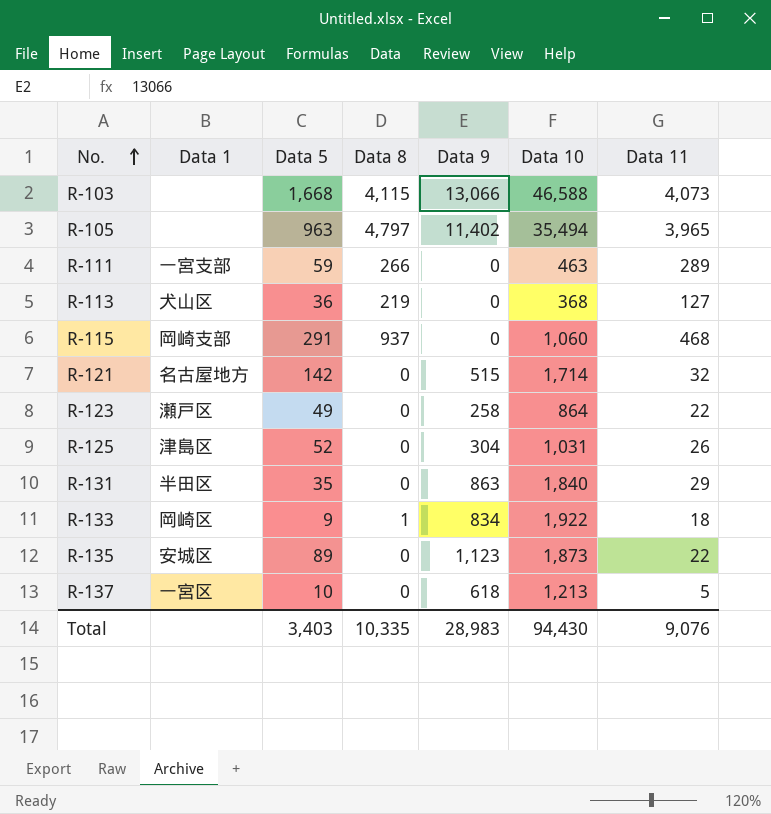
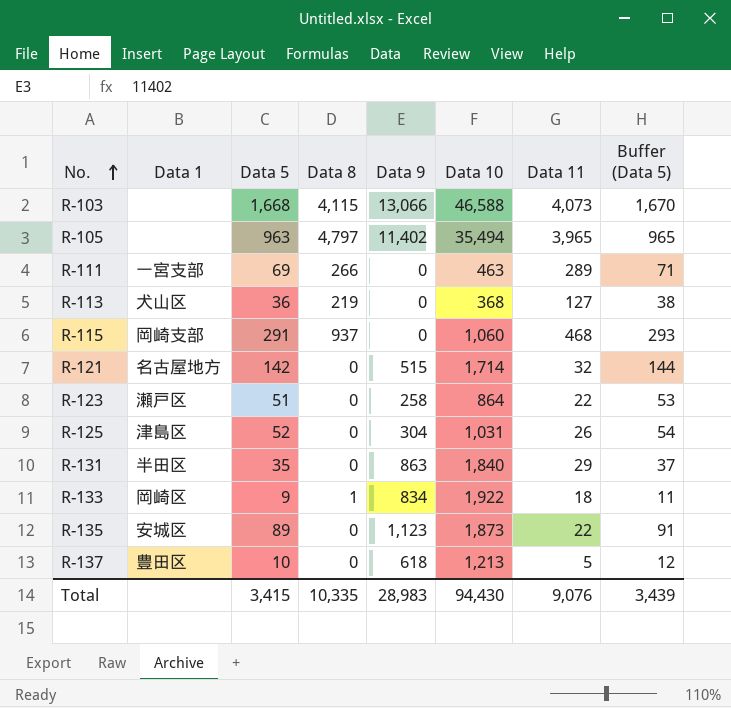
column Buffer (Data 5) | formula: none -> [Data 5] + 2
R-111 | Data 5: 59 -> 69
R-123 | Data 5: 49 -> 51
R-137 | Data 1: 一宮区 -> 豊田区
Total | Data 5: 3,403 -> 3,415

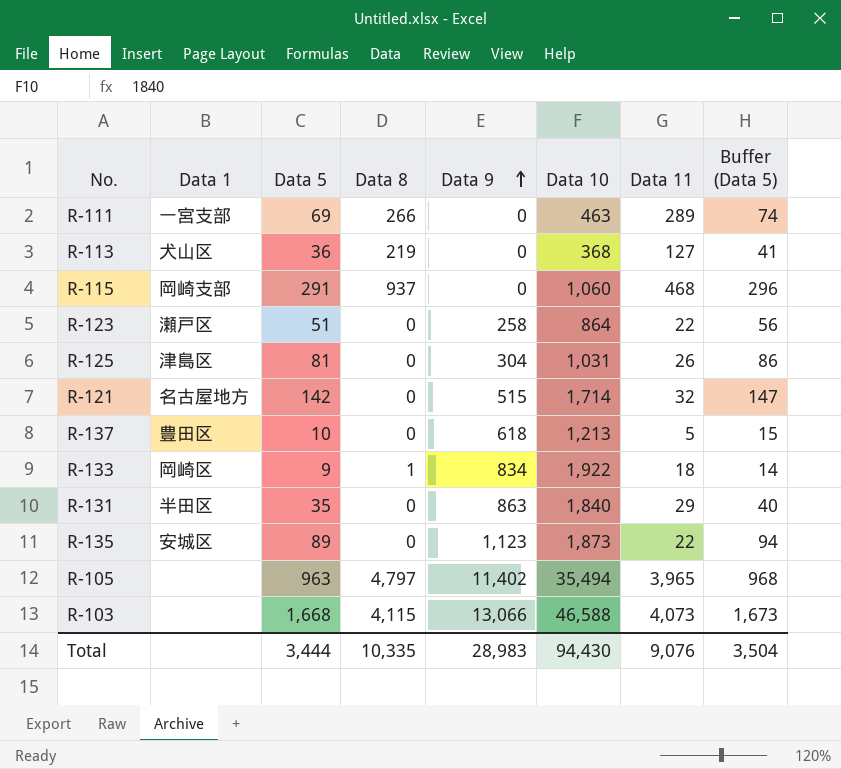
row order: No. ascending -> Data 9 ascending
column Buffer (Data 5) | formula: [Data 5] + 2 -> [Data 5] + 5
R-125 | Data 5: 52 -> 81
Total | Data 5: 3,415 -> 3,444
Total | Buffer (Data 5): 3,439 -> 3,504

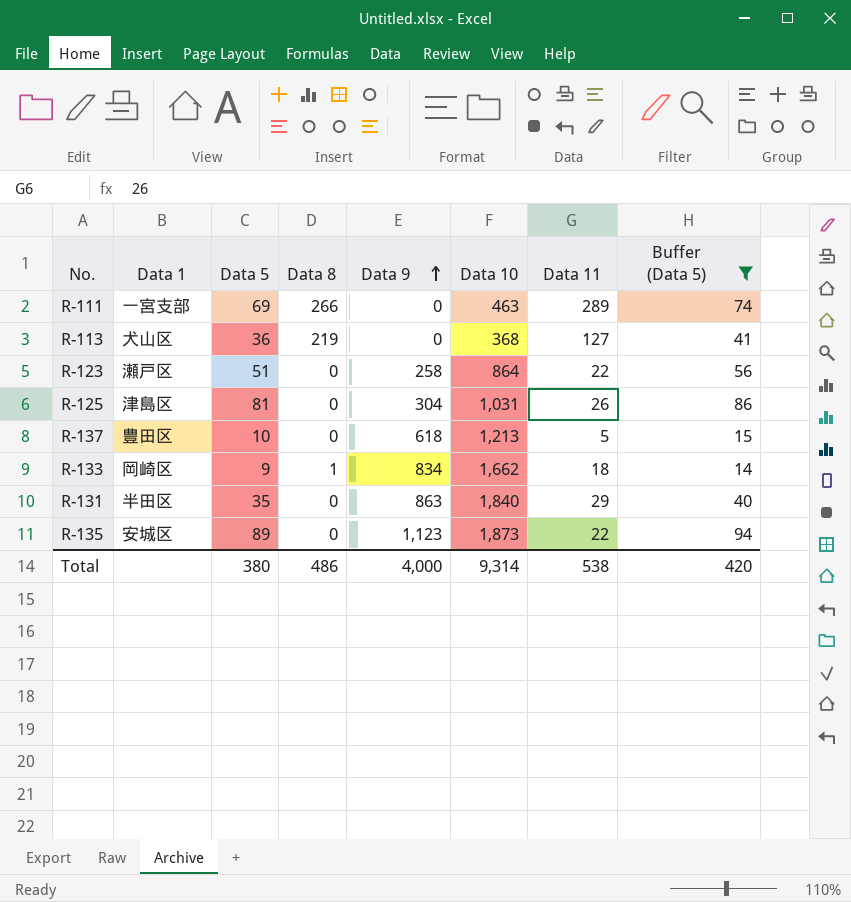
filter: none -> Buffer (Data 5) <= 94
R-133 | Data 10: 1,922 -> 1,662
Total | Data 5: 3,444 -> 380
Total | Data 8: 10,335 -> 486
Total | Data 9: 28,983 -> 4,000
Total | Data 10: 94,430 -> 9,314
Total | Data 11: 9,076 -> 538
Total | Buffer (Data 5): 3,504 -> 420

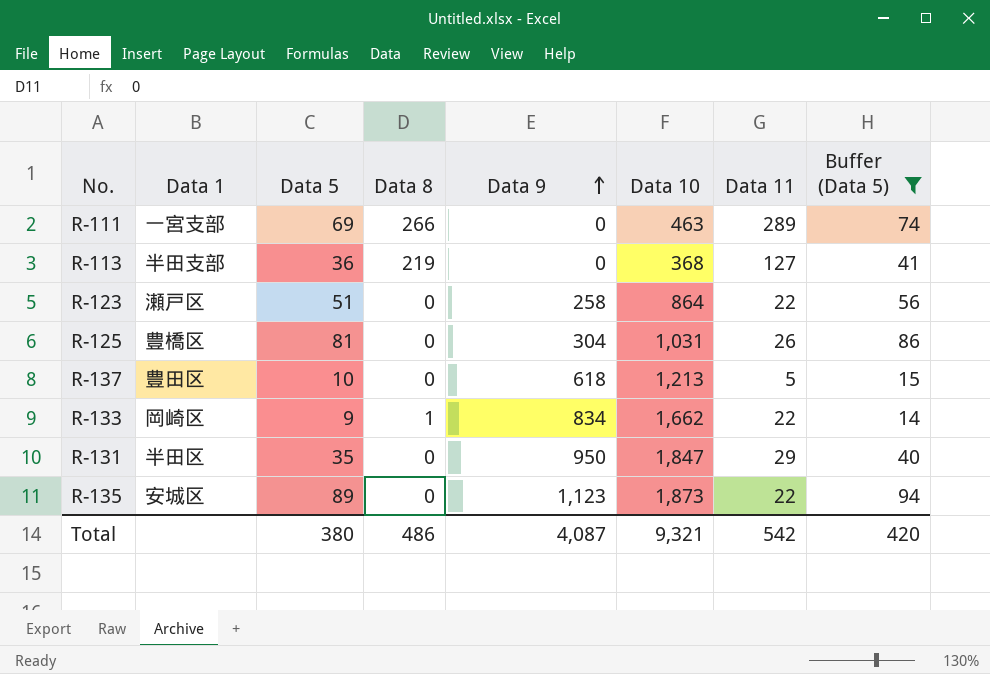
R-113 | Data 1: 犬山区 -> 半田支部
R-125 | Data 1: 津島区 -> 豊橋区
R-133 | Data 11: 18 -> 22
R-131 | Data 9: 863 -> 950
R-131 | Data 10: 1,840 -> 1,847
Total | Data 9: 4,000 -> 4,087
Total | Data 10: 9,314 -> 9,321
Total | Data 11: 538 -> 542

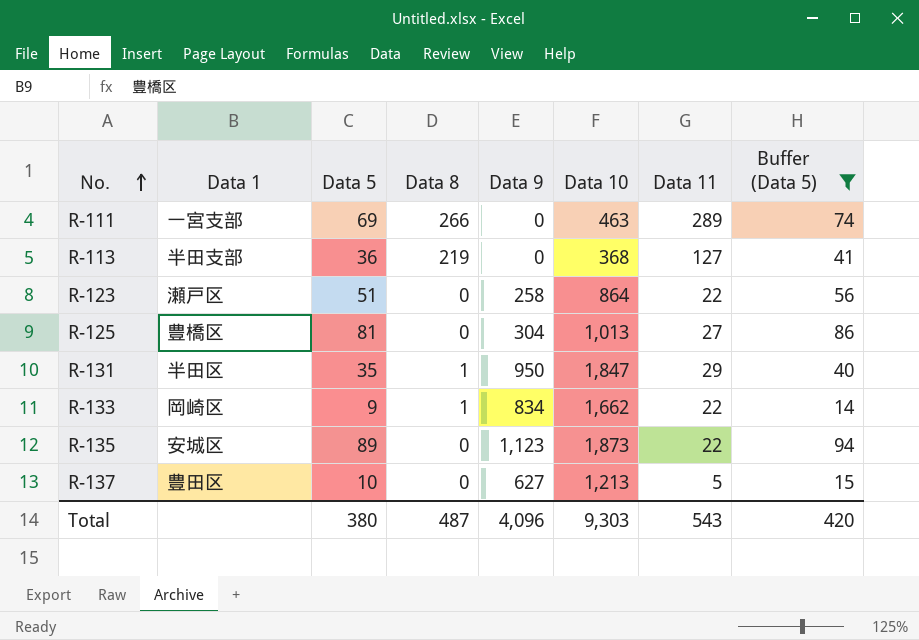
row order: Data 9 ascending -> No. ascending
R-125 | Data 10: 1,031 -> 1,013
R-125 | Data 11: 26 -> 27
R-131 | Data 8: 0 -> 1
R-137 | Data 9: 618 -> 627
Total | Data 8: 486 -> 487
Total | Data 9: 4,087 -> 4,096
Total | Data 10: 9,321 -> 9,303
Total | Data 11: 542 -> 543

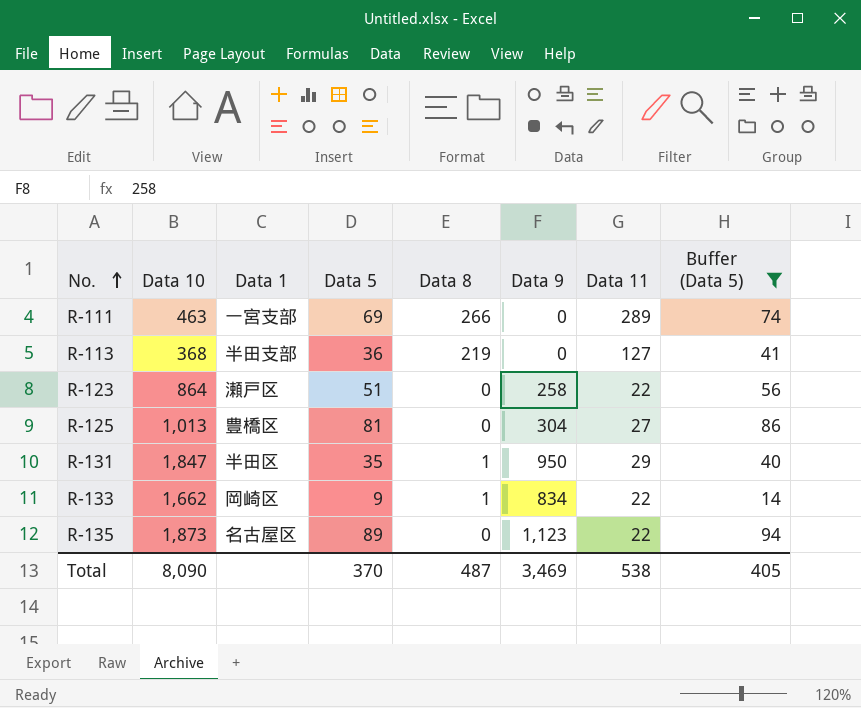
column Data 10 | position: 6 -> 2
row R-137: 豊田区 | 10 | 0 | 627 | 1,213 | 5 | 15 -> none
R-135 | Data 1: 安城区 -> 名古屋区
Total | Data 10: 9,303 -> 8,090
Total | Data 5: 380 -> 370
Total | Data 9: 4,096 -> 3,469
Total | Data 11: 543 -> 538
Total | Buffer (Data 5): 420 -> 405

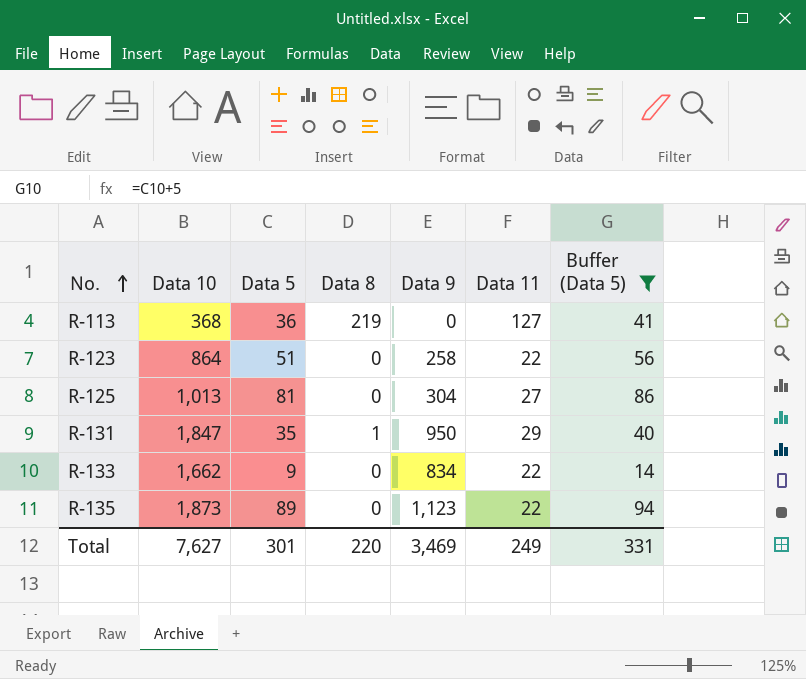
column Data 1 | position: 3 -> none
row R-111: 463 | 一宮支部 | 69 | 266 | 0 | 289 | 74 -> none
R-133 | Data 8: 1 -> 0
Total | Data 10: 8,090 -> 7,627
Total | Data 5: 370 -> 301
Total | Data 8: 487 -> 220
Total | Data 11: 538 -> 249
Total | Buffer (Data 5): 405 -> 331

